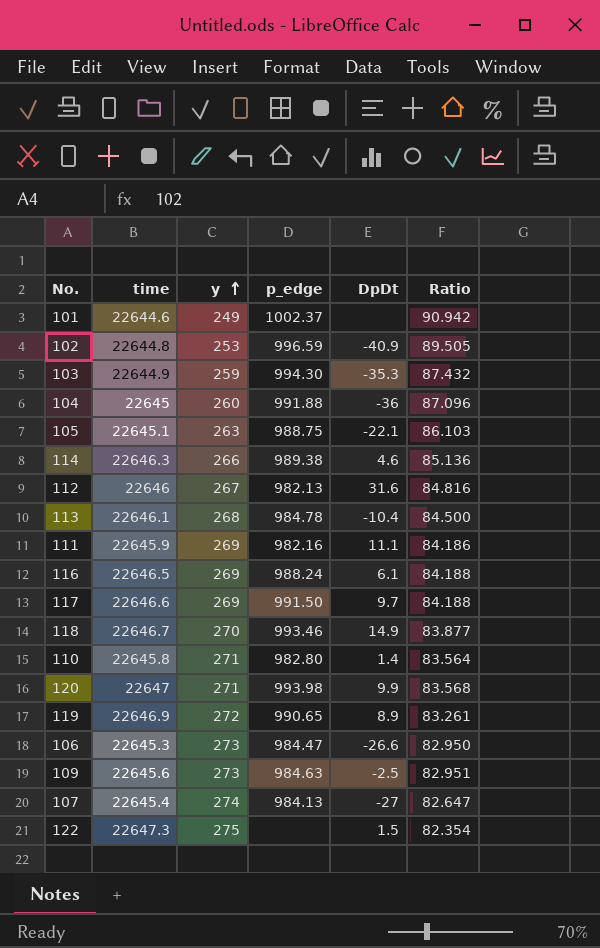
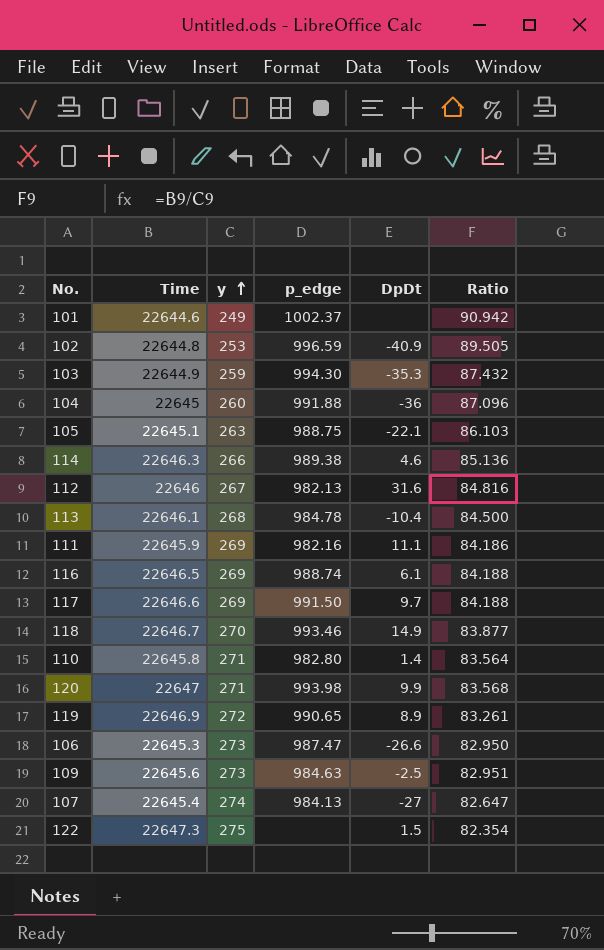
column name: time -> Time
116 | p_edge: 988.24 -> 988.74
106 | p_edge: 984.47 -> 987.47

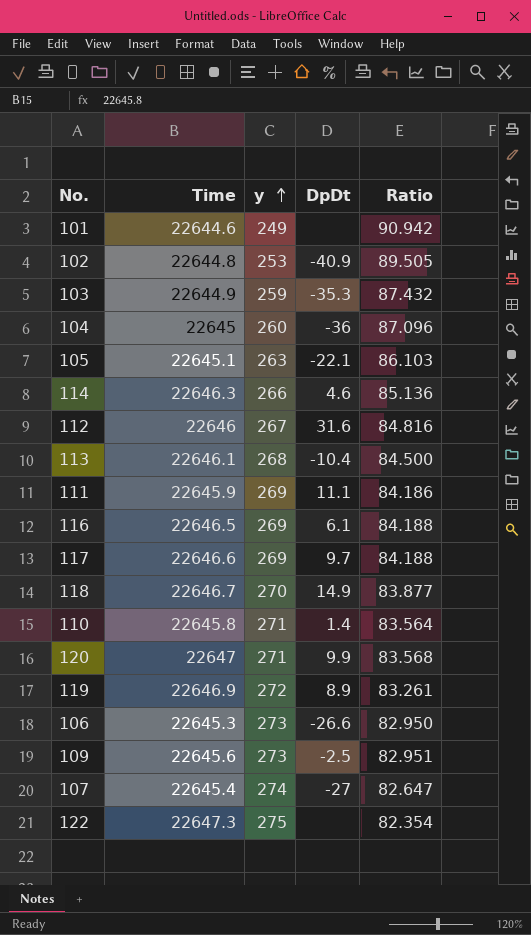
column p_edge | position: 4 -> none
122 | DpDt: 1.5 -> none

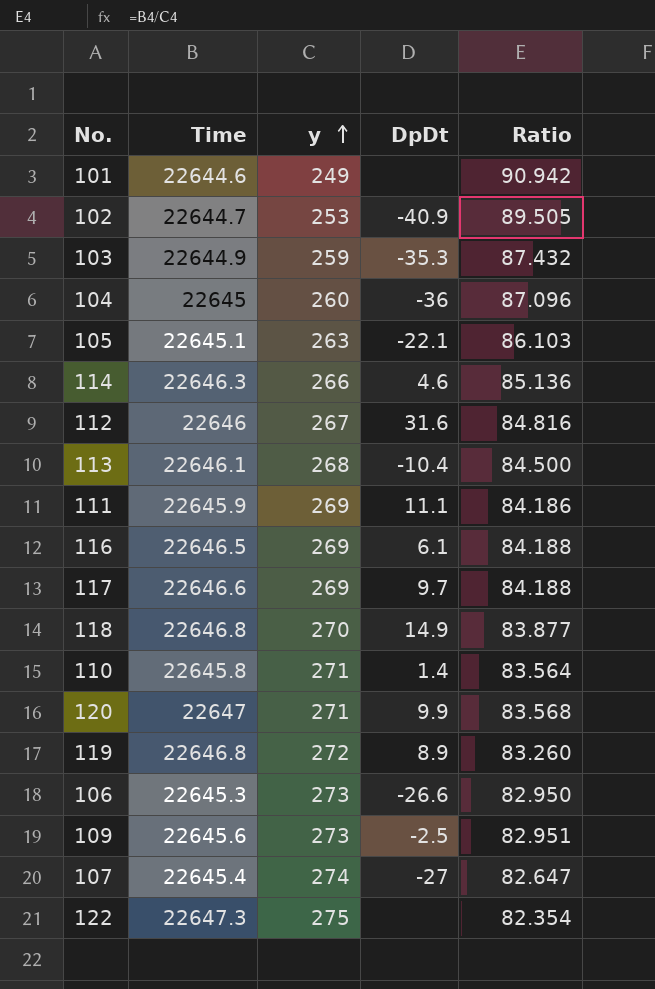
102 | Time: 22644.8 -> 22644.7
118 | Time: 22646.7 -> 22646.8
119 | Time: 22646.9 -> 22646.8
119 | Ratio: 83.261 -> 83.260

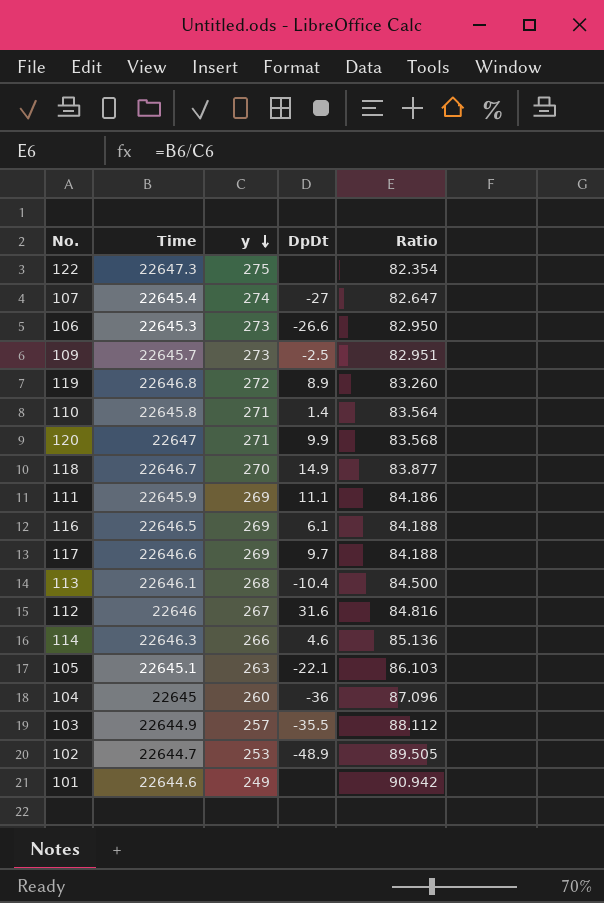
row order: y ascending -> y descending
109 | Time: 22645.6 -> 22645.7
118 | Time: 22646.8 -> 22646.7
103 | y: 259 -> 257
103 | DpDt: -35.3 -> -35.5
103 | Ratio: 87.432 -> 88.112
102 | DpDt: -40.9 -> -48.9

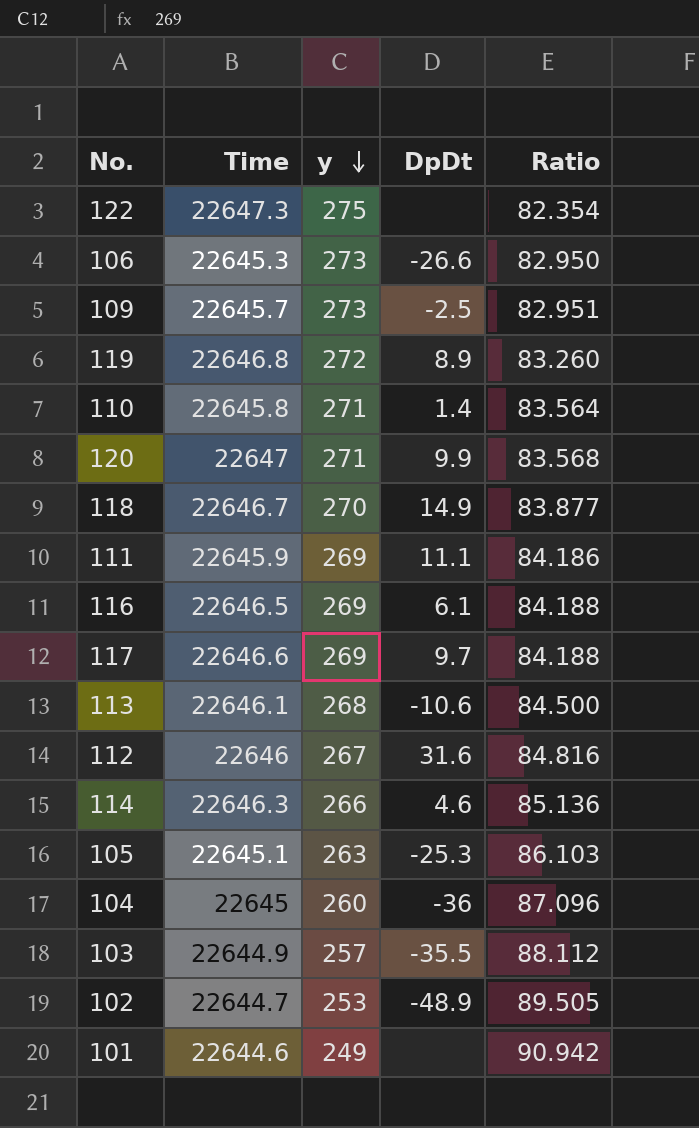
row 107: 22645.4 | 274 | -27 | 82.647 -> none
113 | DpDt: -10.4 -> -10.6
105 | DpDt: -22.1 -> -25.3

